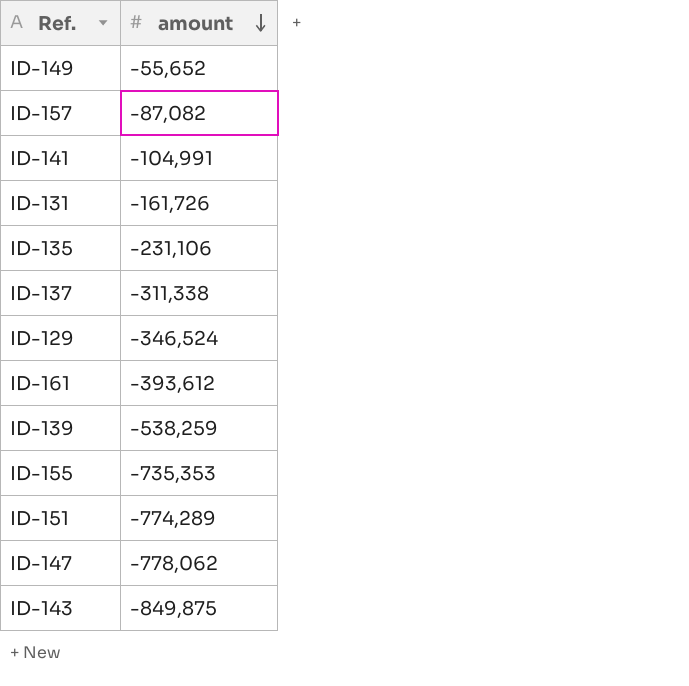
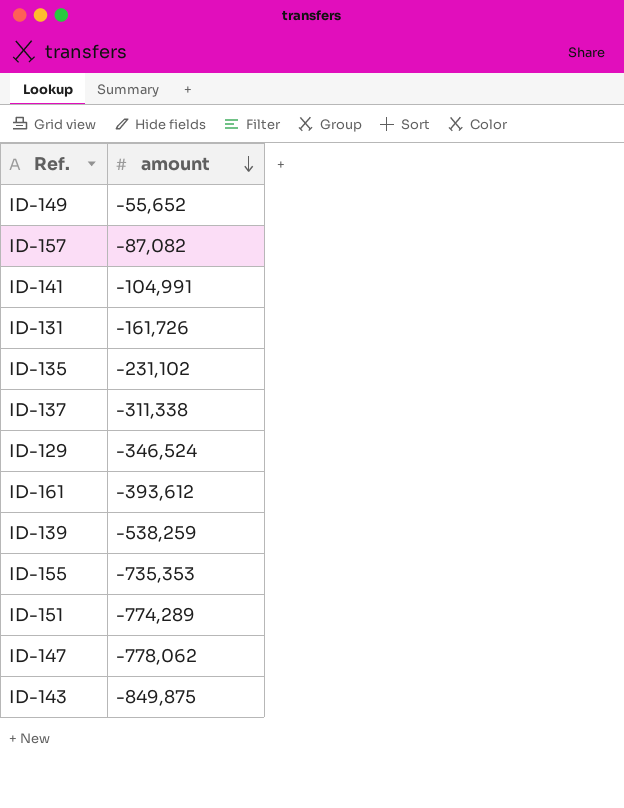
ID-135 | amount: -231,106 -> -231,102

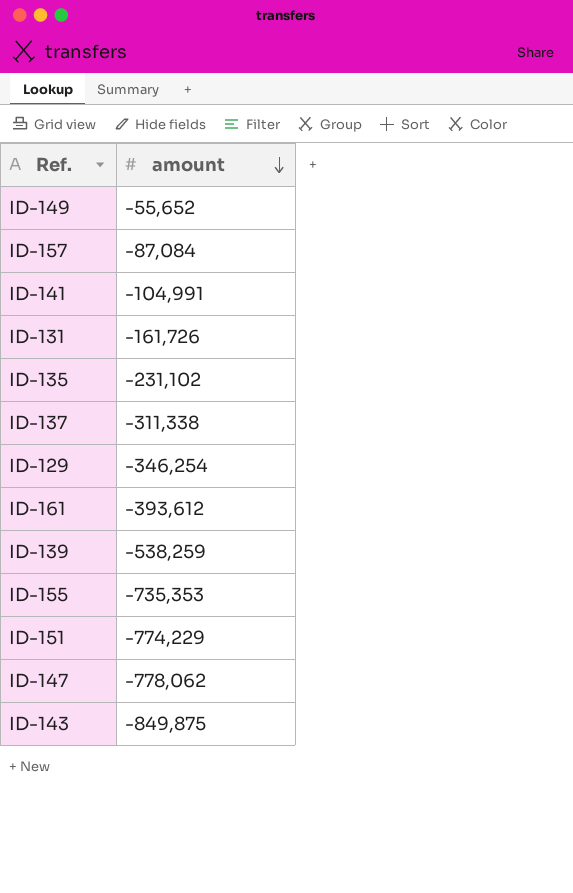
ID-157 | amount: -87,082 -> -87,084
ID-129 | amount: -346,524 -> -346,254
ID-151 | amount: -774,289 -> -774,229

